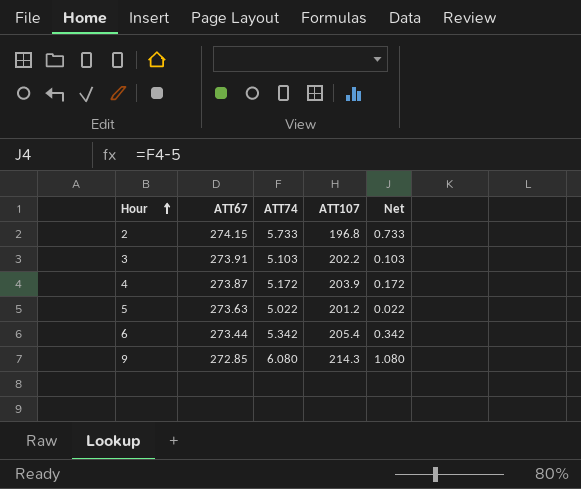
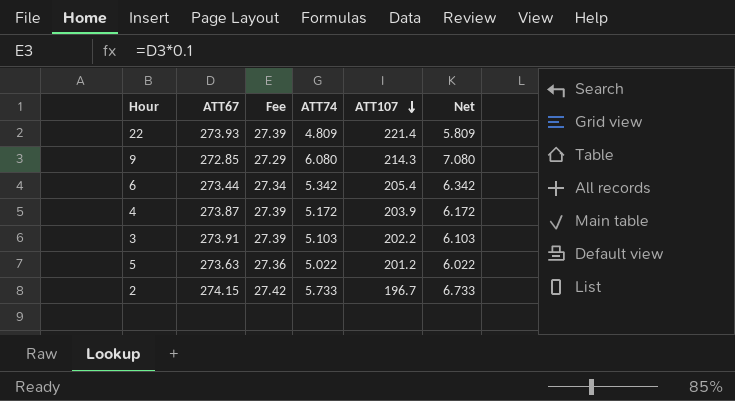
row order: Hour ascending -> ATT107 descending
column Fee | formula: none -> [ATT67] * 0.1
column Net | formula: [ATT74] - 5 -> [ATT74] + 1
row 22: none -> 273.93 | 27.39 | 4.809 | 221.4 | 5.809
2 | ATT107: 196.8 -> 196.7

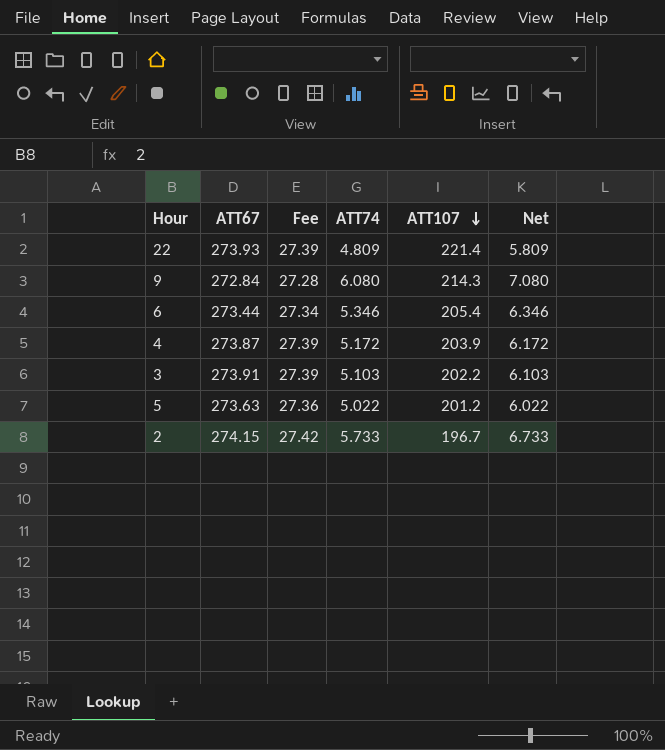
9 | ATT67: 272.85 -> 272.84
9 | Fee: 27.29 -> 27.28
6 | ATT74: 5.342 -> 5.346
6 | Net: 6.342 -> 6.346

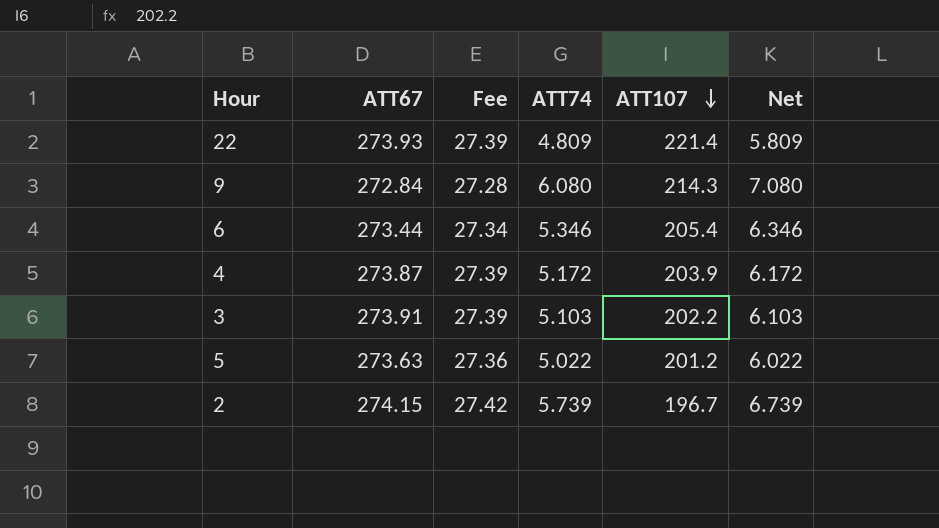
2 | ATT74: 5.733 -> 5.739
2 | Net: 6.733 -> 6.739

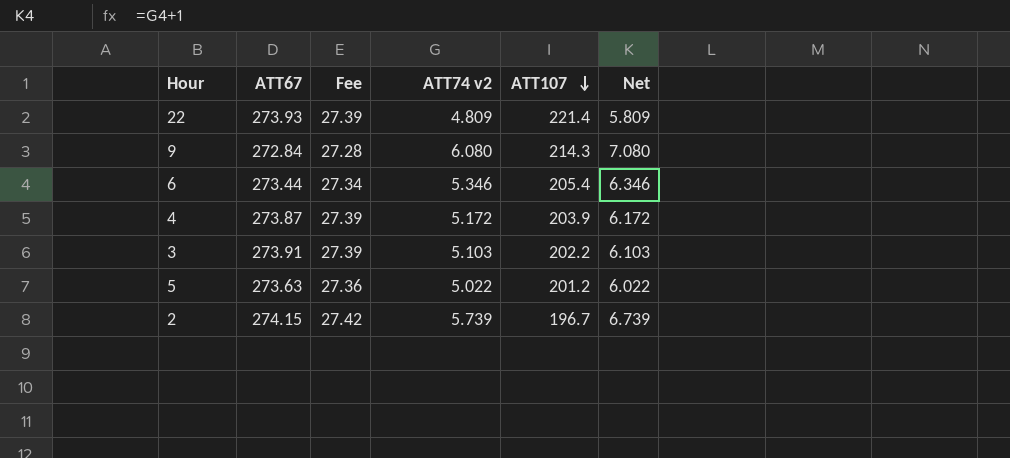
column name: ATT74 -> ATT74 v2

